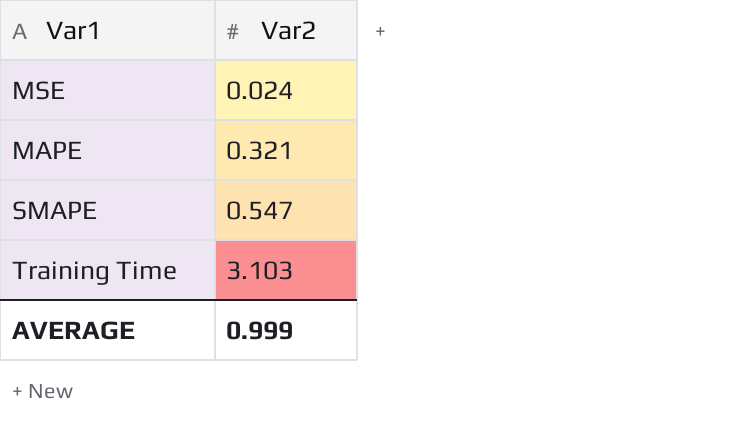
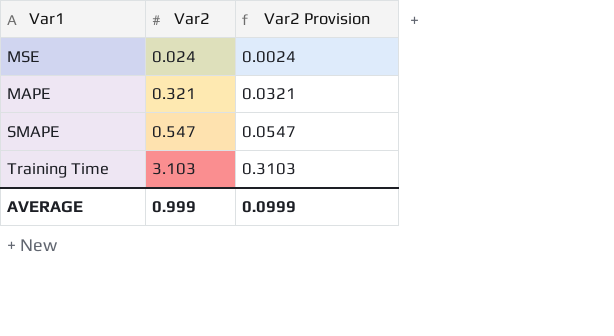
column Var2 Provision | formula: none -> [Var2] * 0.1

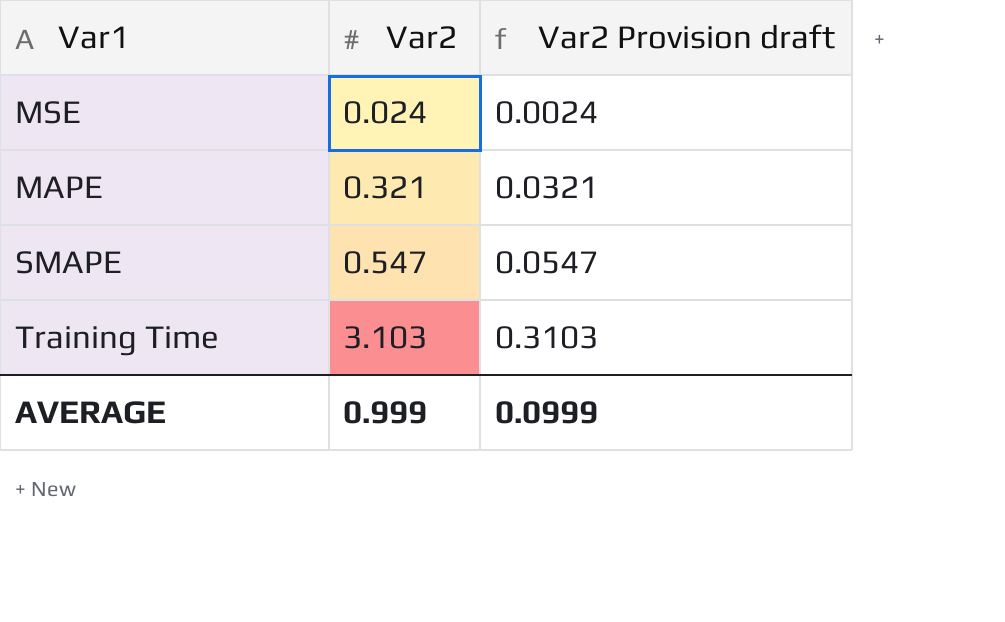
column name: Var2 Provision -> Var2 Provision draft

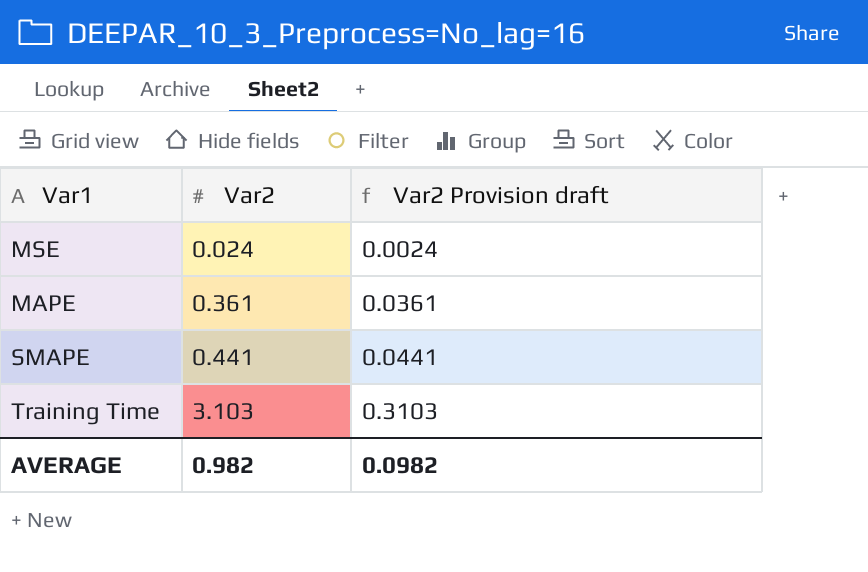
MAPE | Var2: 0.321 -> 0.361
MAPE | Var2 Provision draft: 0.0321 -> 0.0361
SMAPE | Var2: 0.547 -> 0.441
SMAPE | Var2 Provision draft: 0.0547 -> 0.0441
AVERAGE | Var2: 0.999 -> 0.982
AVERAGE | Var2 Provision draft: 0.0999 -> 0.0982

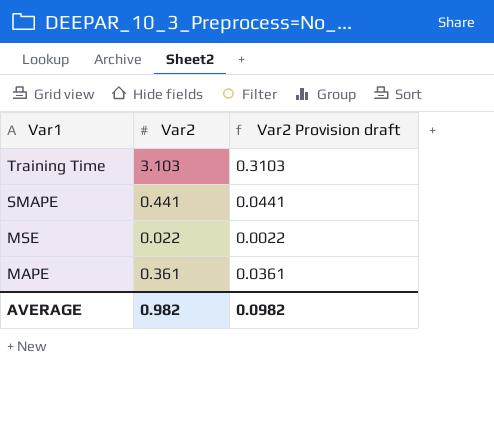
row order: Var2 ascending -> Var1 descending
MSE | Var2: 0.024 -> 0.022
MSE | Var2 Provision draft: 0.0024 -> 0.0022

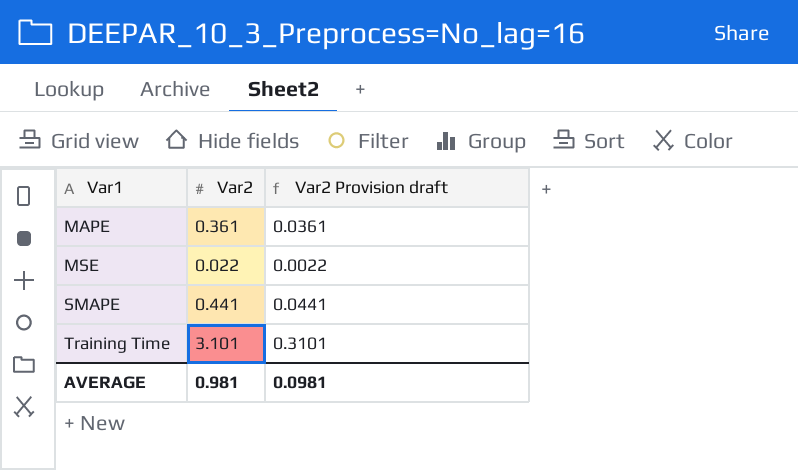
row order: Var1 descending -> Var1 ascending
Training Time | Var2: 3.103 -> 3.101
Training Time | Var2 Provision draft: 0.3103 -> 0.3101
AVERAGE | Var2: 0.982 -> 0.981
AVERAGE | Var2 Provision draft: 0.0982 -> 0.0981

